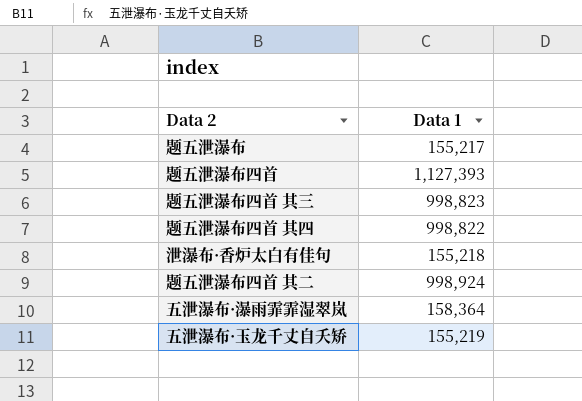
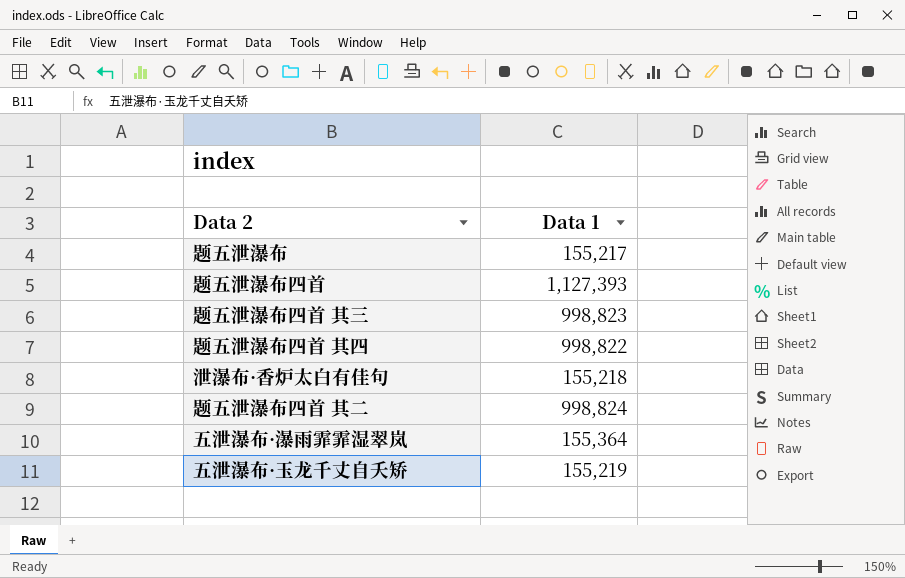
题五泄瀑布四首 其二 | Data 1: 998,924 -> 998,824
五泄瀑布·瀑雨霏霏湿翠岚 | Data 1: 158,364 -> 155,364

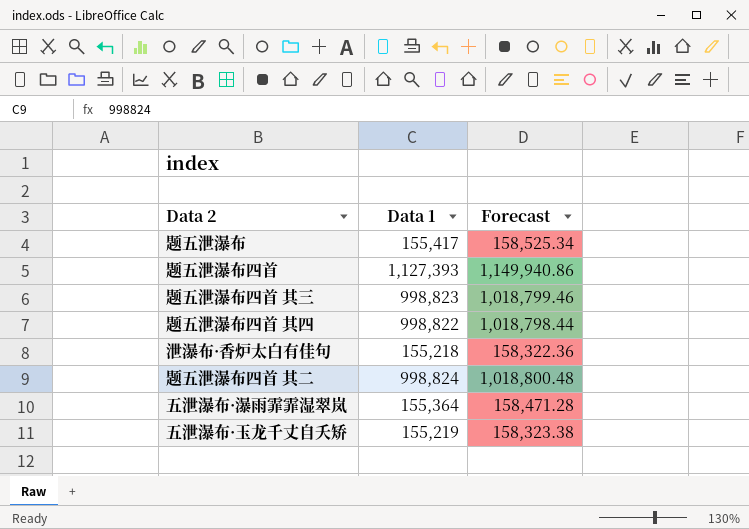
column Forecast | formula: none -> [Data 1] * 1.02
题五泄瀑布 | Data 1: 155,217 -> 155,417

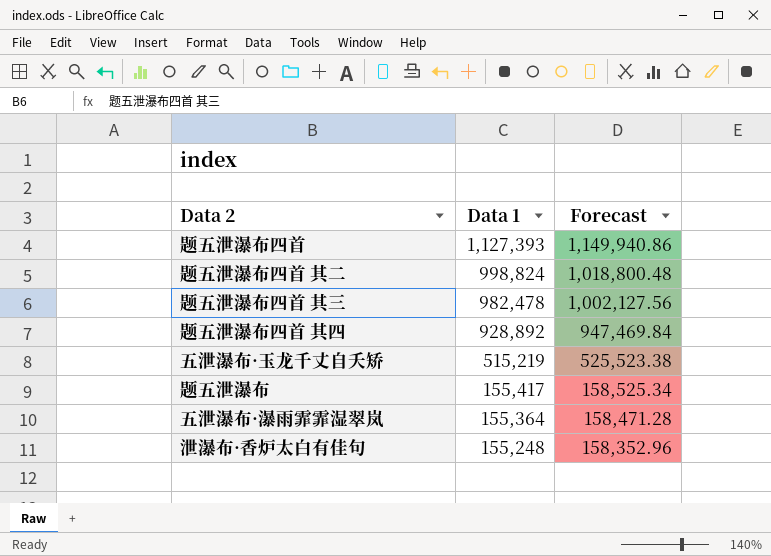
row order: none -> Data 1 descending
题五泄瀑布四首 其三 | Data 1: 998,823 -> 982,478
题五泄瀑布四首 其三 | Forecast: 1,018,799.46 -> 1,002,127.56
题五泄瀑布四首 其四 | Data 1: 998,822 -> 928,892
题五泄瀑布四首 其四 | Forecast: 1,018,798.44 -> 947,469.84
五泄瀑布·玉龙千丈自夭矫 | Data 1: 155,219 -> 515,219
五泄瀑布·玉龙千丈自夭矫 | Forecast: 158,323.38 -> 525,523.38
泄瀑布·香炉太白有佳句 | Data 1: 155,218 -> 155,248
泄瀑布·香炉太白有佳句 | Forecast: 158,322.36 -> 158,352.96

